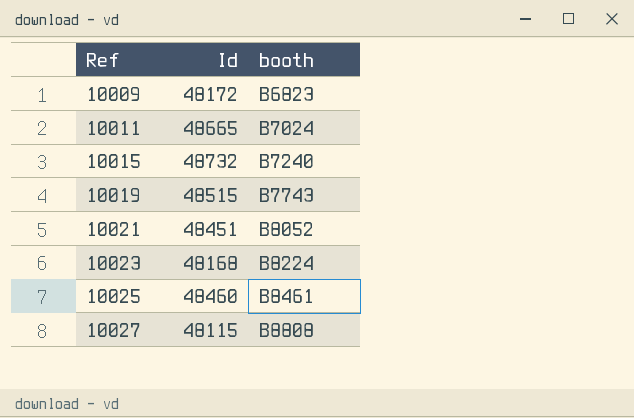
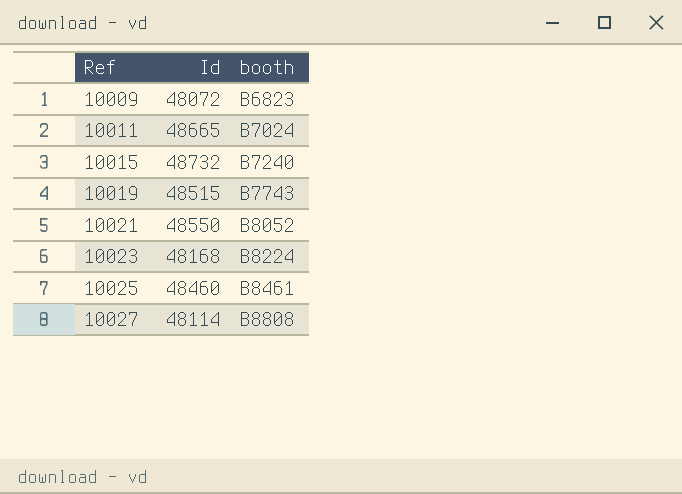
10009 | Id: 48172 -> 48072
10021 | Id: 48451 -> 48550
10027 | Id: 48115 -> 48114

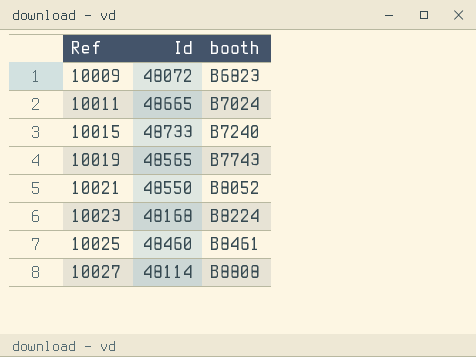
10015 | Id: 48732 -> 48733
10019 | Id: 48515 -> 48565

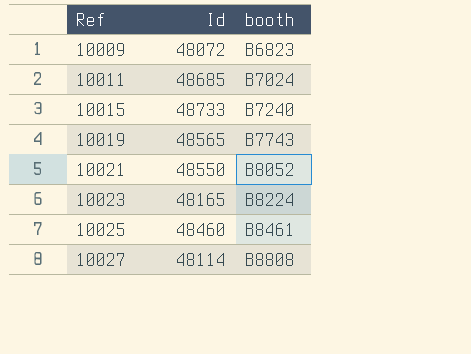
10011 | Id: 48665 -> 48685
10023 | Id: 48168 -> 48165

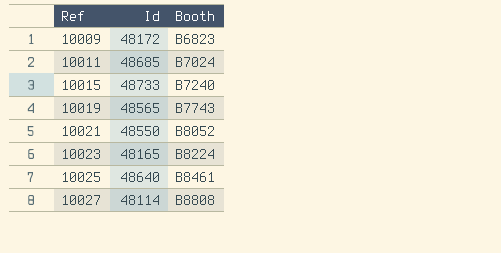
column name: booth -> Booth
10009 | Id: 48072 -> 48172
10025 | Id: 48460 -> 48640

